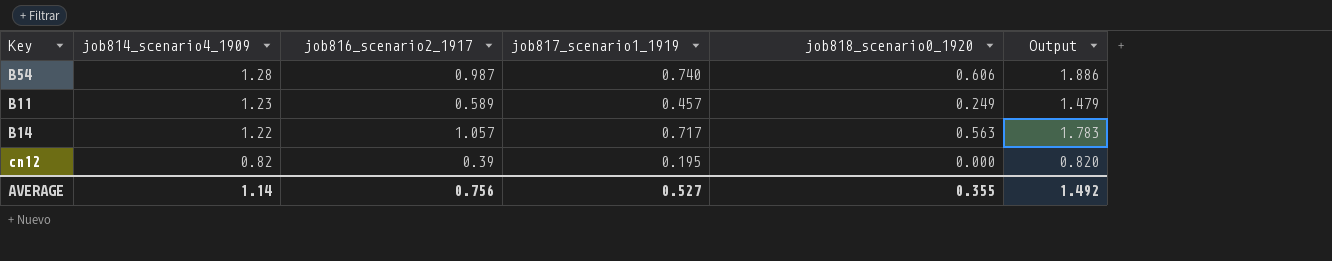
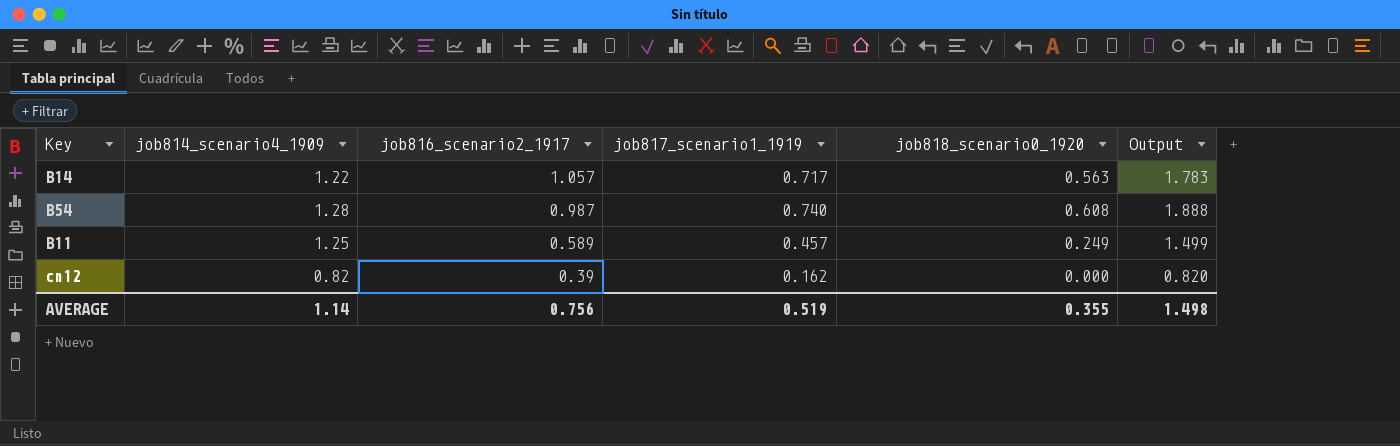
row order: job814_scenario4_1909 descending -> job816_scenario2_1917 descending
B54 | job818_scenario0_1920: 0.606 -> 0.608
B54 | Output: 1.886 -> 1.888
B11 | job814_scenario4_1909: 1.23 -> 1.25
B11 | Output: 1.479 -> 1.499
cn12 | job817_scenario1_1919: 0.195 -> 0.162
AVERAGE | job817_scenario1_1919: 0.527 -> 0.519
AVERAGE | Output: 1.492 -> 1.498

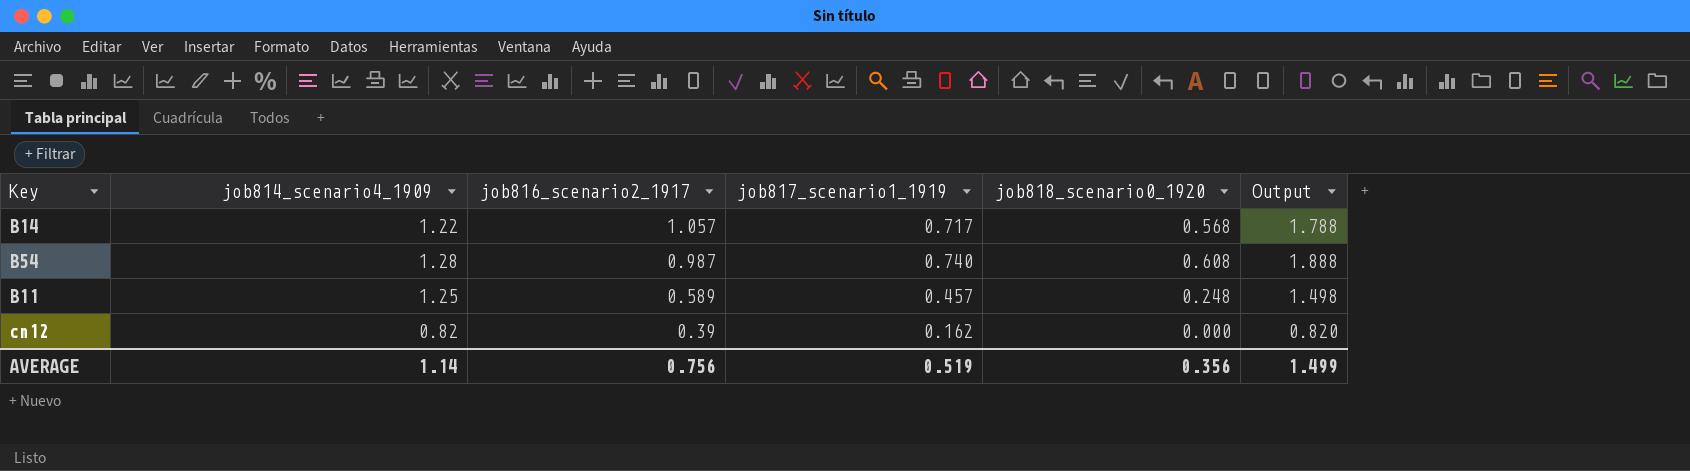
B14 | job818_scenario0_1920: 0.563 -> 0.568
B14 | Output: 1.783 -> 1.788
B11 | job818_scenario0_1920: 0.249 -> 0.248
B11 | Output: 1.499 -> 1.498
AVERAGE | job818_scenario0_1920: 0.355 -> 0.356
AVERAGE | Output: 1.498 -> 1.499

